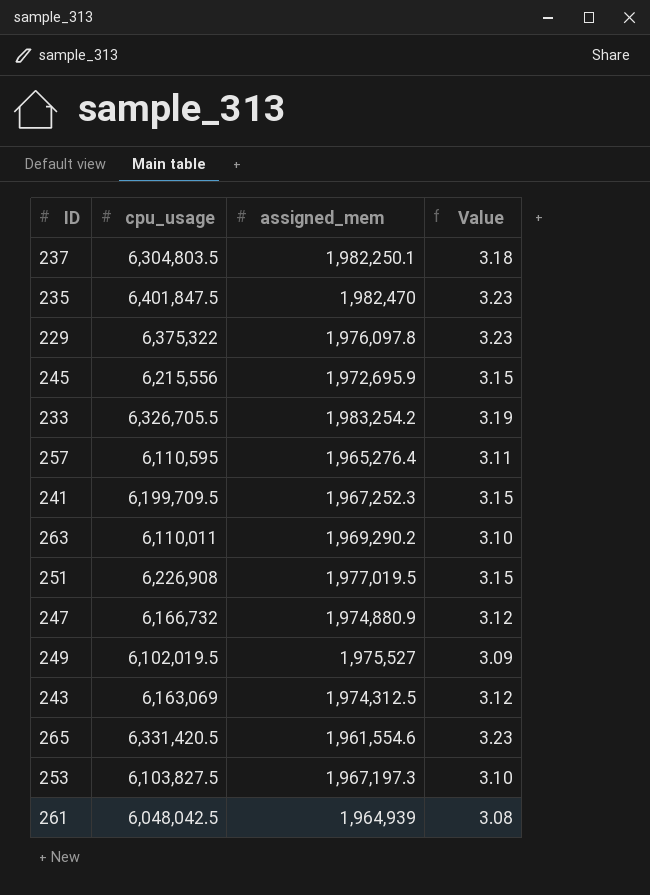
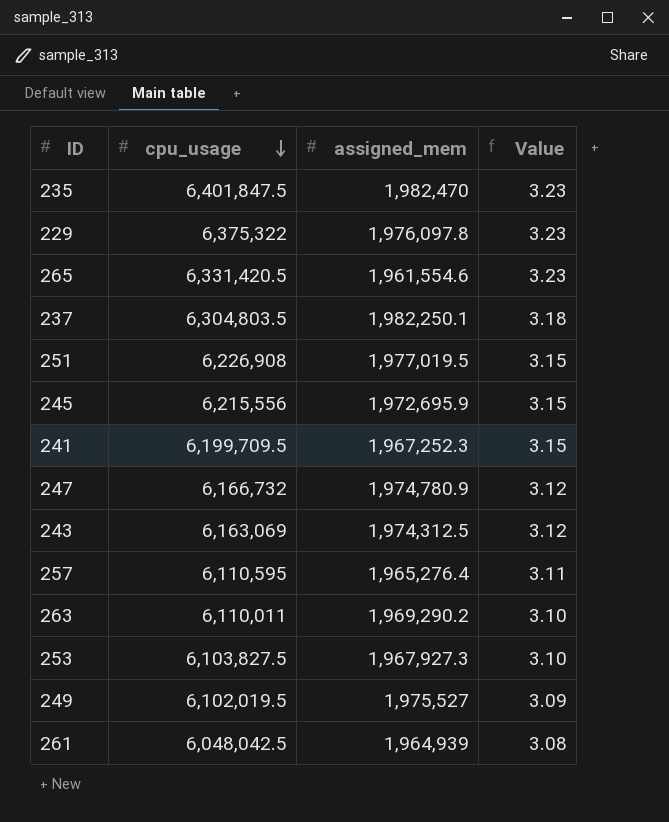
row order: none -> cpu_usage descending
row 233: 6,326,705.5 | 1,983,254.2 | 3.19 -> none
247 | assigned_mem: 1,974,880.9 -> 1,974,780.9
253 | assigned_mem: 1,967,197.3 -> 1,967,927.3

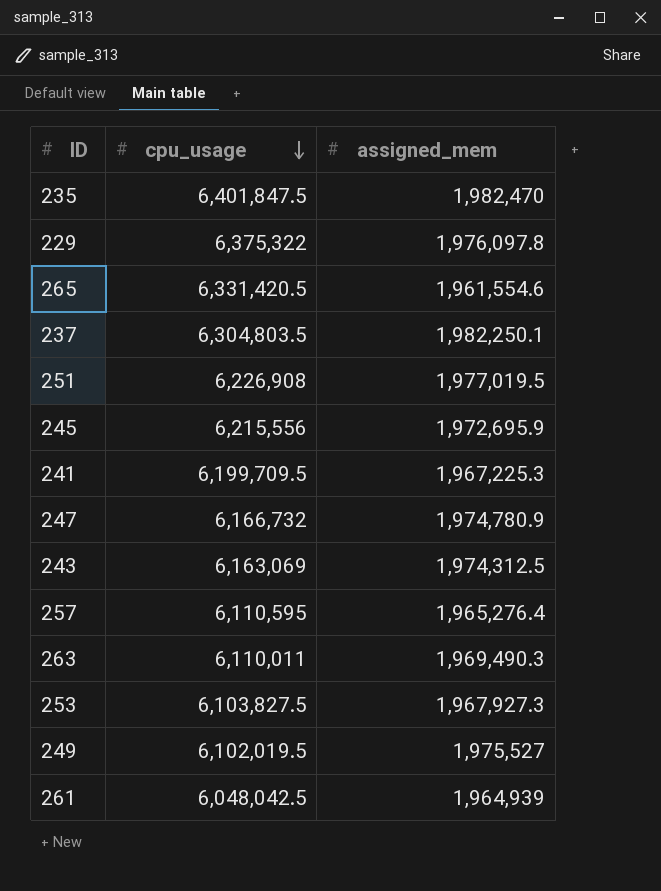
column Value | formula: [cpu_usage] / [assigned_mem] -> none
241 | assigned_mem: 1,967,252.3 -> 1,967,225.3
263 | assigned_mem: 1,969,290.2 -> 1,969,490.3

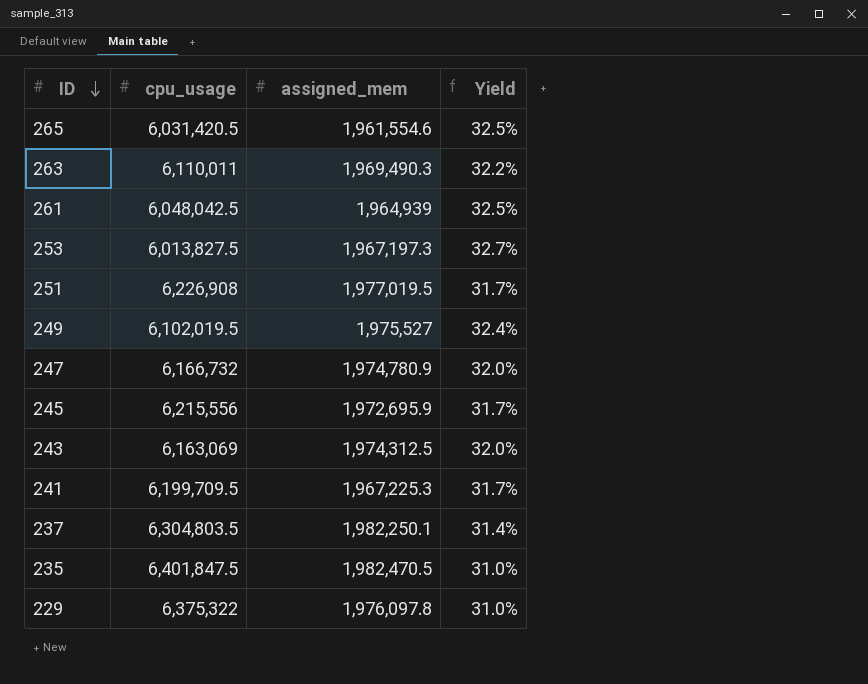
row order: cpu_usage descending -> ID descending
column Yield | formula: none -> [assigned_mem] / [cpu_usage]
row 257: 6,110,595 | 1,965,276.4 -> none
265 | cpu_usage: 6,331,420.5 -> 6,031,420.5
253 | cpu_usage: 6,103,827.5 -> 6,013,827.5
253 | assigned_mem: 1,967,927.3 -> 1,967,197.3
235 | assigned_mem: 1,982,470 -> 1,982,470.5

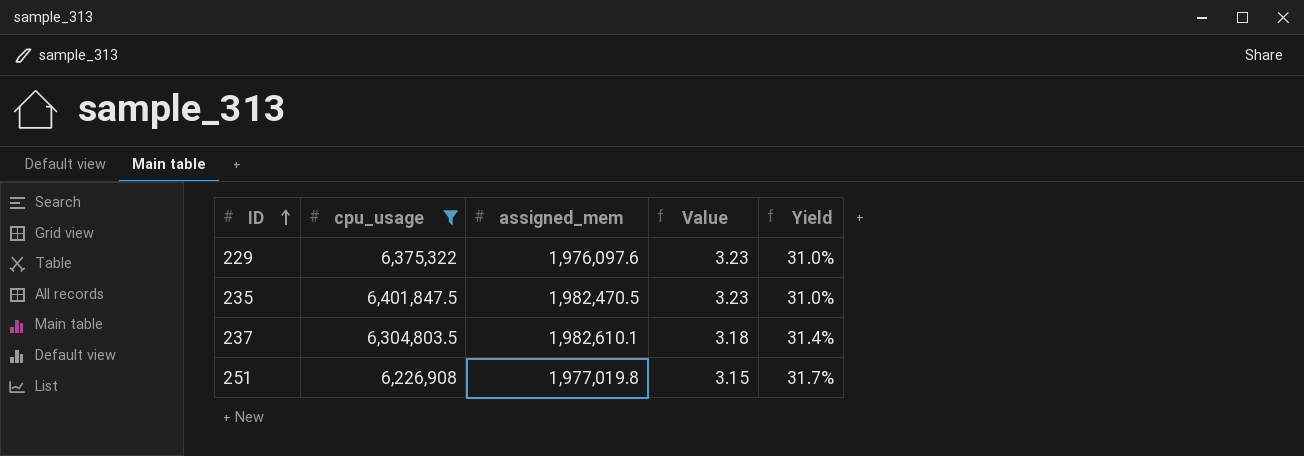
filter: none -> cpu_usage >= 6,226,908
row order: ID descending -> ID ascending
column Value | formula: none -> [cpu_usage] / [assigned_mem]
229 | assigned_mem: 1,976,097.8 -> 1,976,097.6
237 | assigned_mem: 1,982,250.1 -> 1,982,610.1
251 | assigned_mem: 1,977,019.5 -> 1,977,019.8

